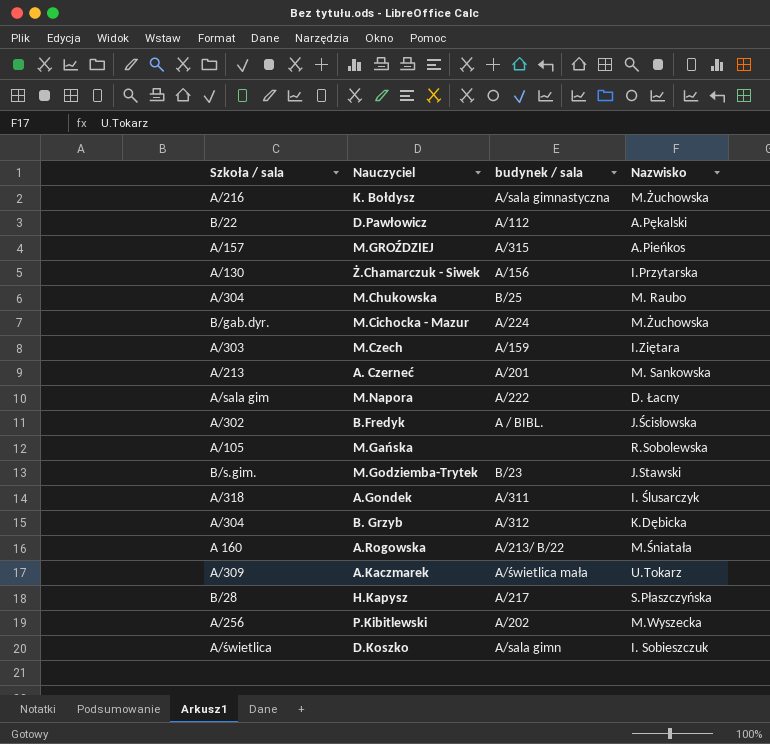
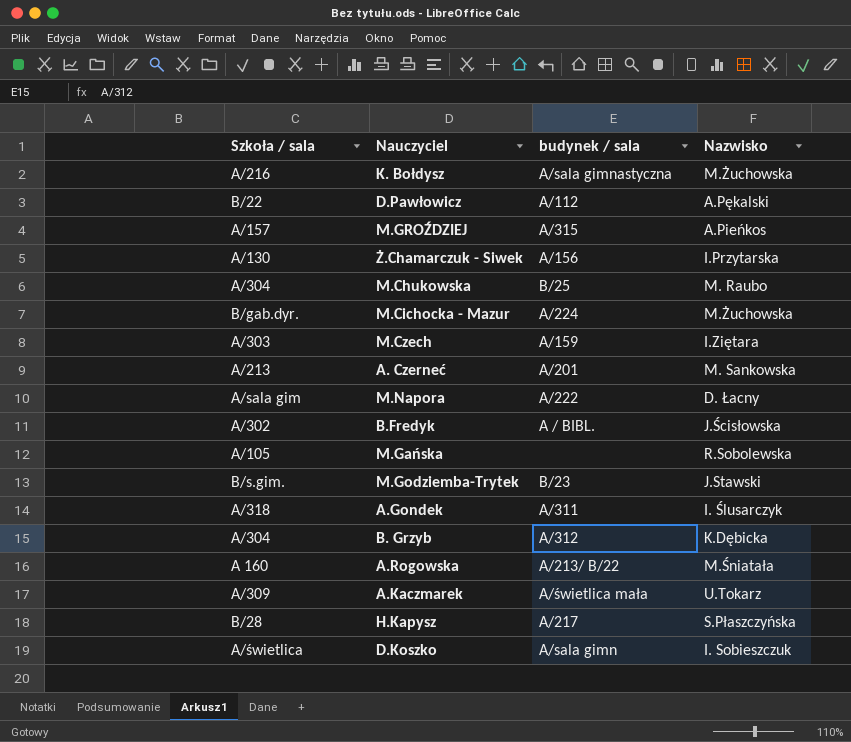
row P.Kibitlewski: A/256 | A/202 | M.Wyszecka -> none

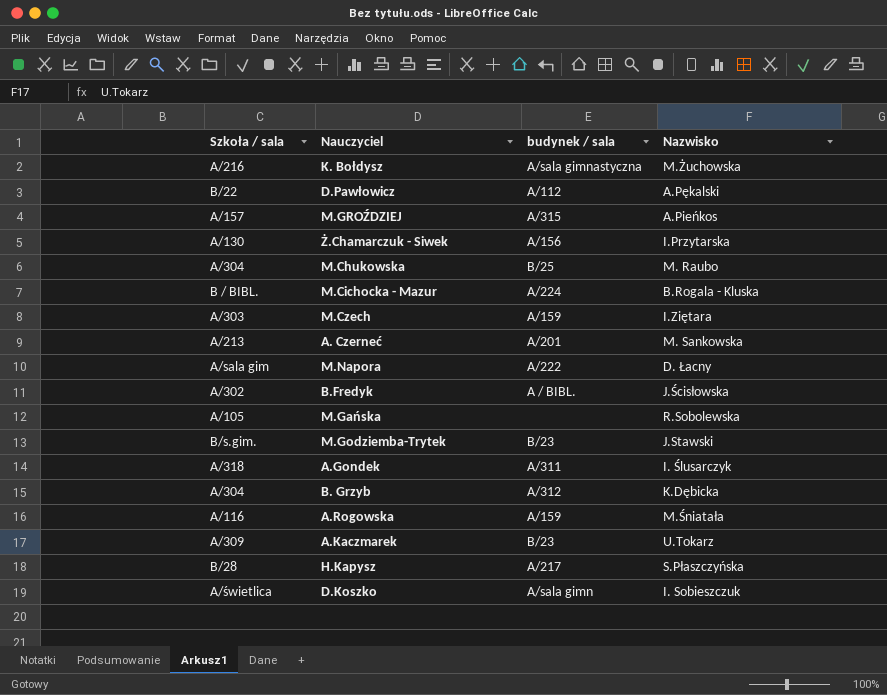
M.Cichocka - Mazur | Szkoła / sala: B/gab.dyr. -> B / BIBL.
M.Cichocka - Mazur | Nazwisko: M.Żuchowska -> B.Rogala - Kluska
A.Rogowska | Szkoła / sala: A 160 -> A/116
A.Rogowska | budynek / sala: A/213/ B/22 -> A/159
A.Kaczmarek | budynek / sala: A/świetlica mała -> B/23

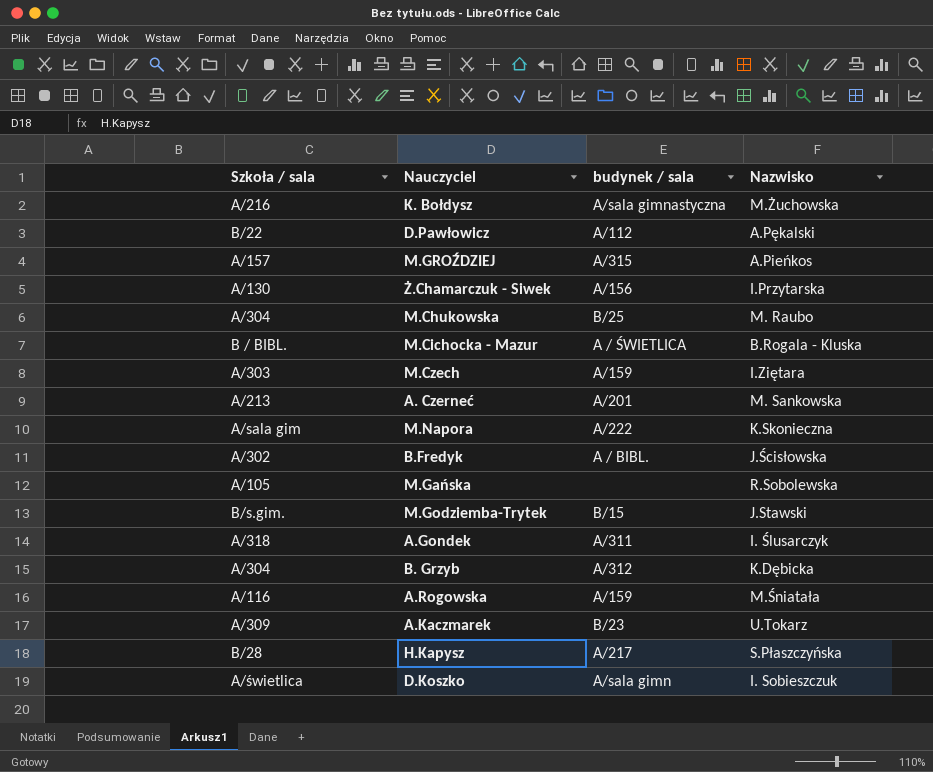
M.Cichocka - Mazur | budynek / sala: A/224 -> A / ŚWIETLICA
M.Napora | Nazwisko: D. Łacny -> K.Skonieczna
M.Godziemba-Trytek | budynek / sala: B/23 -> B/15

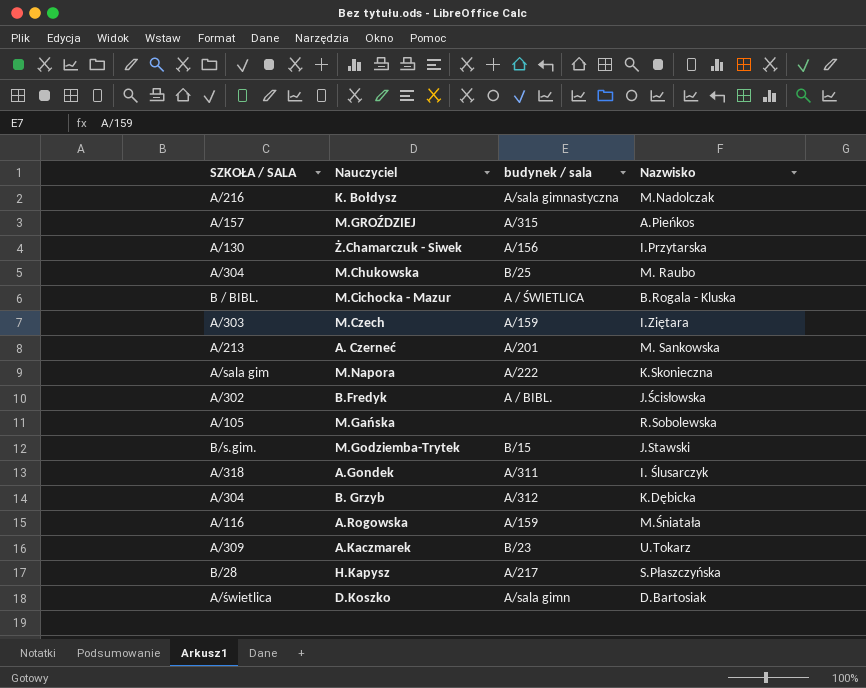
column name: Szkoła / sala -> SZKOŁA / SALA
row D.Pawłowicz: B/22 | A/112 | A.Pękalski -> none
K. Bołdysz | Nazwisko: M.Żuchowska -> M.Nadolczak
D.Koszko | Nazwisko: I. Sobieszczuk -> D.Bartosiak

